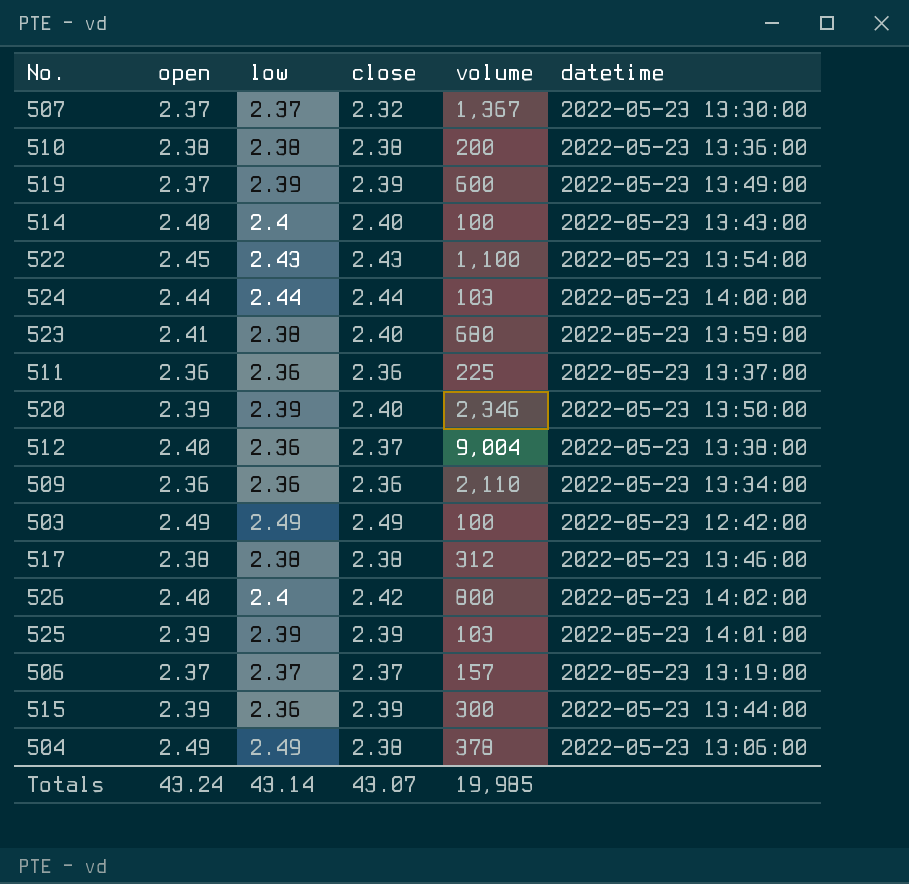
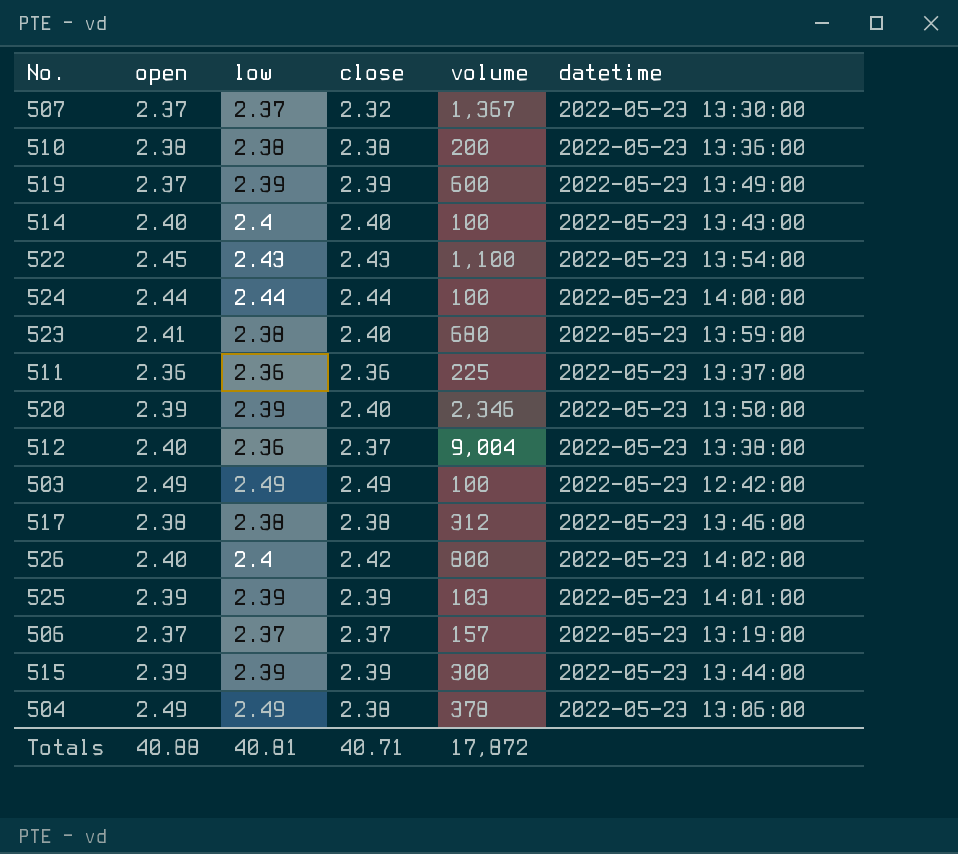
row 509: 2.36 | 2.36 | 2.36 | 2,110 | 2022-05-23 13:34:00 -> none
524 | volume: 103 -> 100
515 | low: 2.36 -> 2.39
Totals | open: 43.24 -> 40.88
Totals | low: 43.14 -> 40.81
Totals | close: 43.07 -> 40.71
Totals | volume: 19,985 -> 17,872

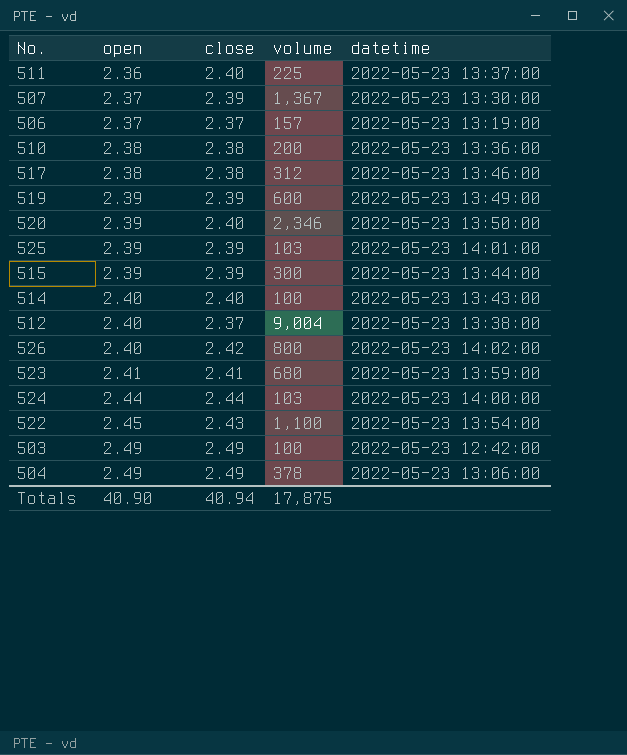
row order: none -> open ascending
column low | position: 3 -> none
511 | close: 2.36 -> 2.40
507 | close: 2.32 -> 2.39
519 | open: 2.37 -> 2.39
523 | close: 2.40 -> 2.41
524 | volume: 100 -> 103
504 | close: 2.38 -> 2.49
Totals | open: 40.88 -> 40.90
Totals | close: 40.71 -> 40.94
Totals | volume: 17,872 -> 17,875

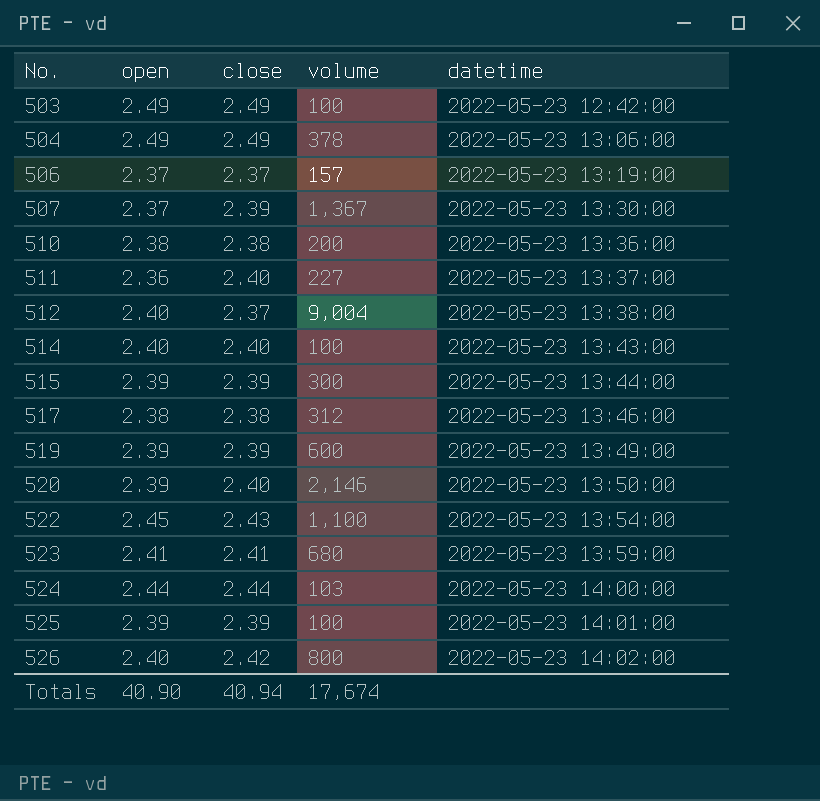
row order: open ascending -> No. ascending
511 | volume: 225 -> 227
520 | volume: 2,346 -> 2,146
525 | volume: 103 -> 100
Totals | volume: 17,875 -> 17,674

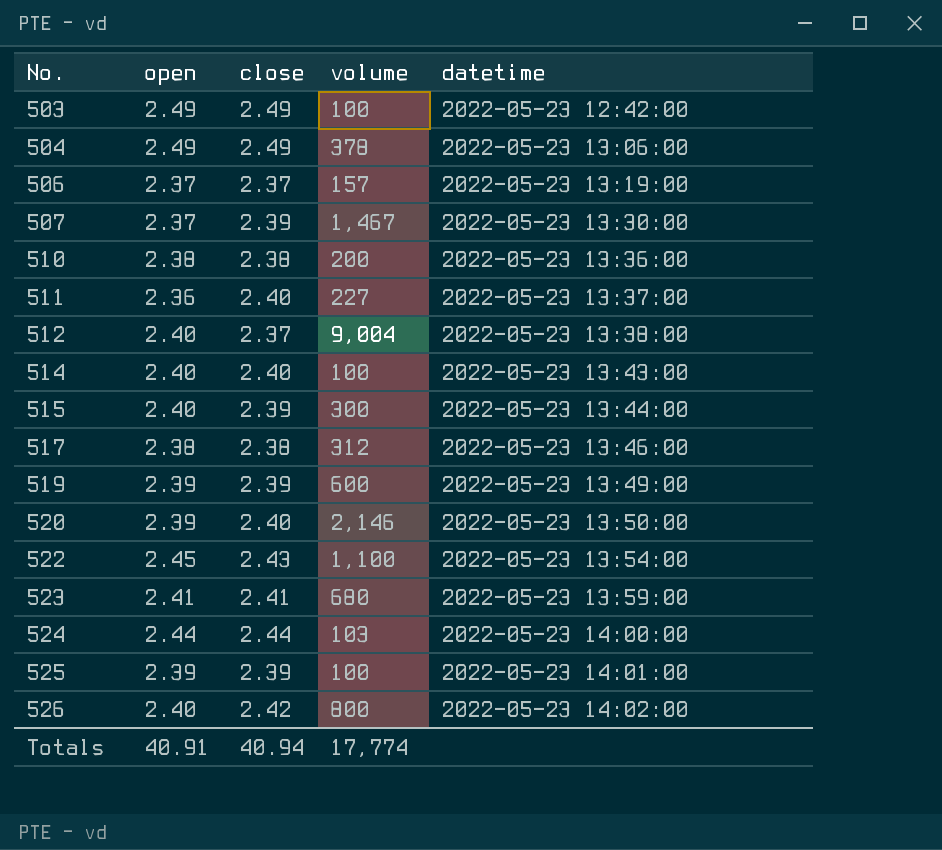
507 | volume: 1,367 -> 1,467
515 | open: 2.39 -> 2.40
Totals | open: 40.90 -> 40.91
Totals | volume: 17,674 -> 17,774

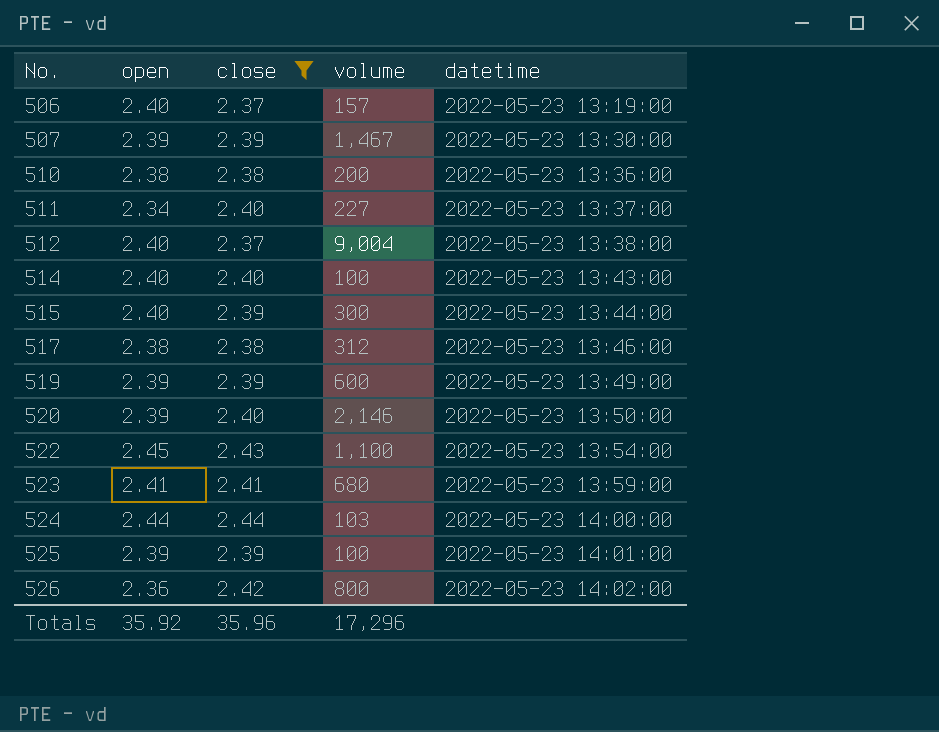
filter: none -> close != 2.49
506 | open: 2.37 -> 2.40
507 | open: 2.37 -> 2.39
511 | open: 2.36 -> 2.34
526 | open: 2.40 -> 2.36
Totals | open: 40.91 -> 35.92
Totals | close: 40.94 -> 35.96
Totals | volume: 17,774 -> 17,296

